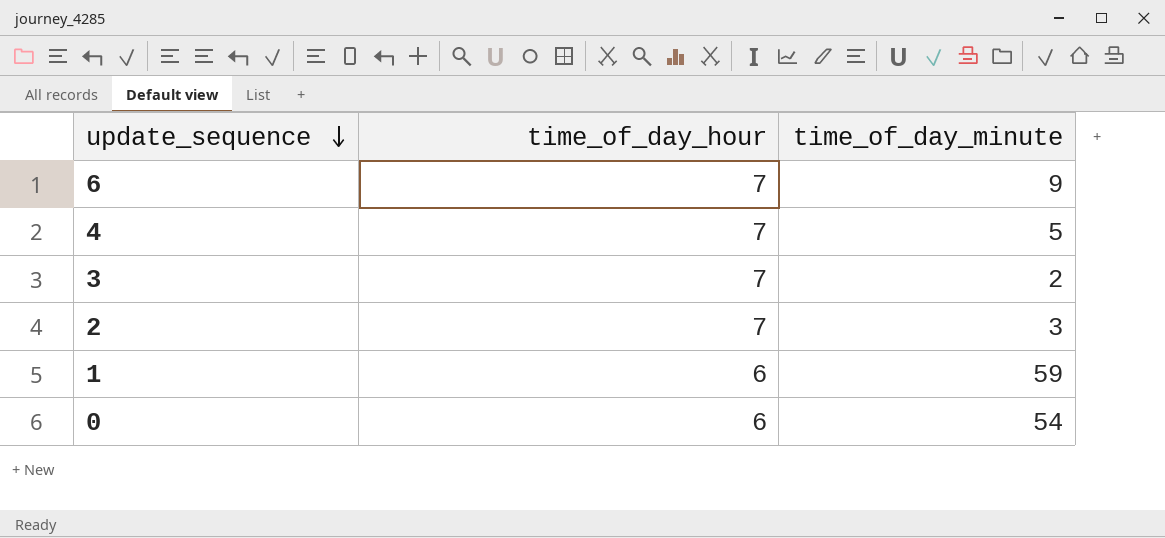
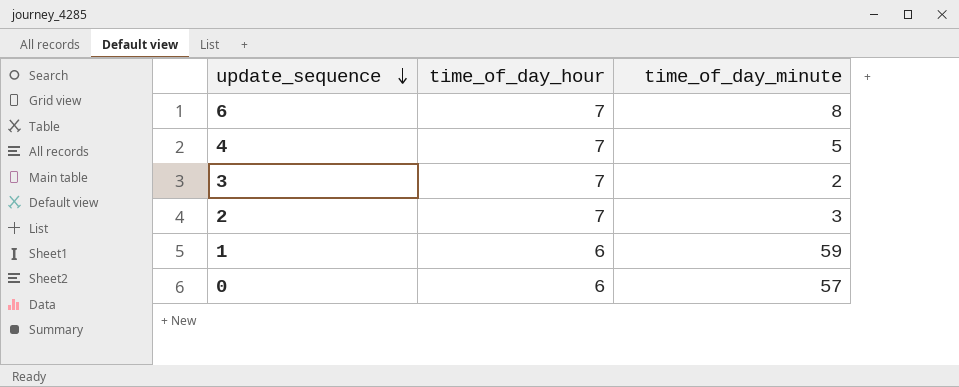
6 | time_of_day_minute: 9 -> 8
0 | time_of_day_minute: 54 -> 57

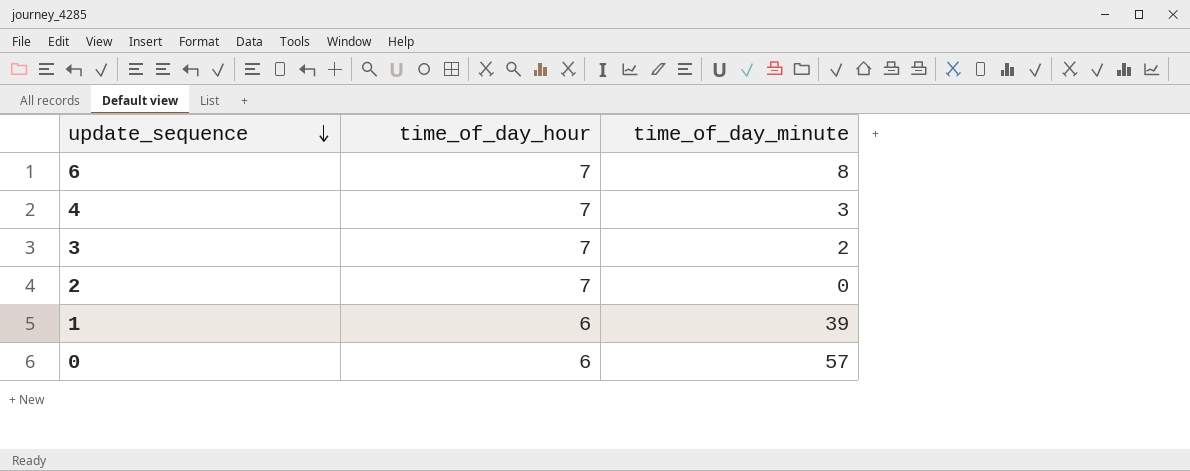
4 | time_of_day_minute: 5 -> 3
2 | time_of_day_minute: 3 -> 0
1 | time_of_day_minute: 59 -> 39

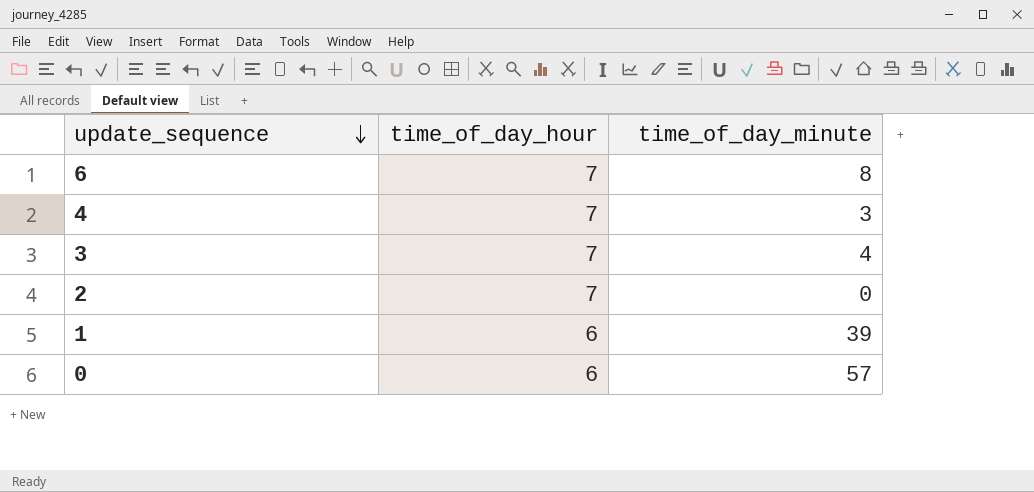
3 | time_of_day_minute: 2 -> 4

